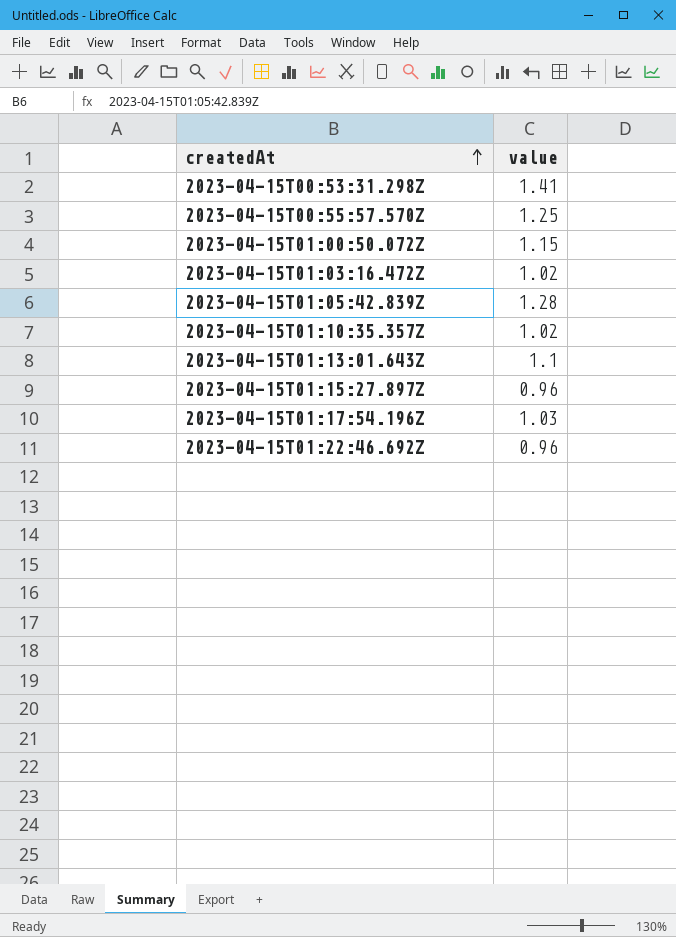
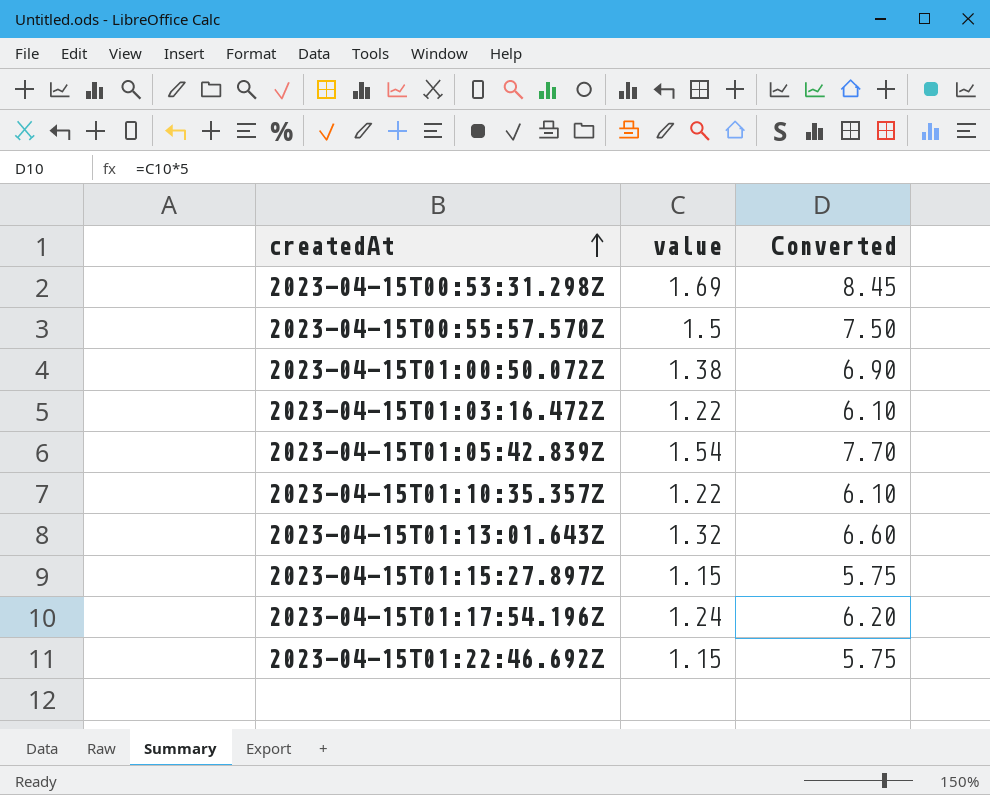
column Converted | formula: none -> [value] * 5
2023-04-15T00:53:31.298Z | value: 1.41 -> 1.69
2023-04-15T00:55:57.570Z | value: 1.25 -> 1.5
2023-04-15T01:00:50.072Z | value: 1.15 -> 1.38
2023-04-15T01:03:16.472Z | value: 1.02 -> 1.22
2023-04-15T01:05:42.839Z | value: 1.28 -> 1.54
2023-04-15T01:10:35.357Z | value: 1.02 -> 1.22
2023-04-15T01:13:01.643Z | value: 1.1 -> 1.32
2023-04-15T01:15:27.897Z | value: 0.96 -> 1.15
2023-04-15T01:17:54.196Z | value: 1.03 -> 1.24
2023-04-15T01:22:46.692Z | value: 0.96 -> 1.15

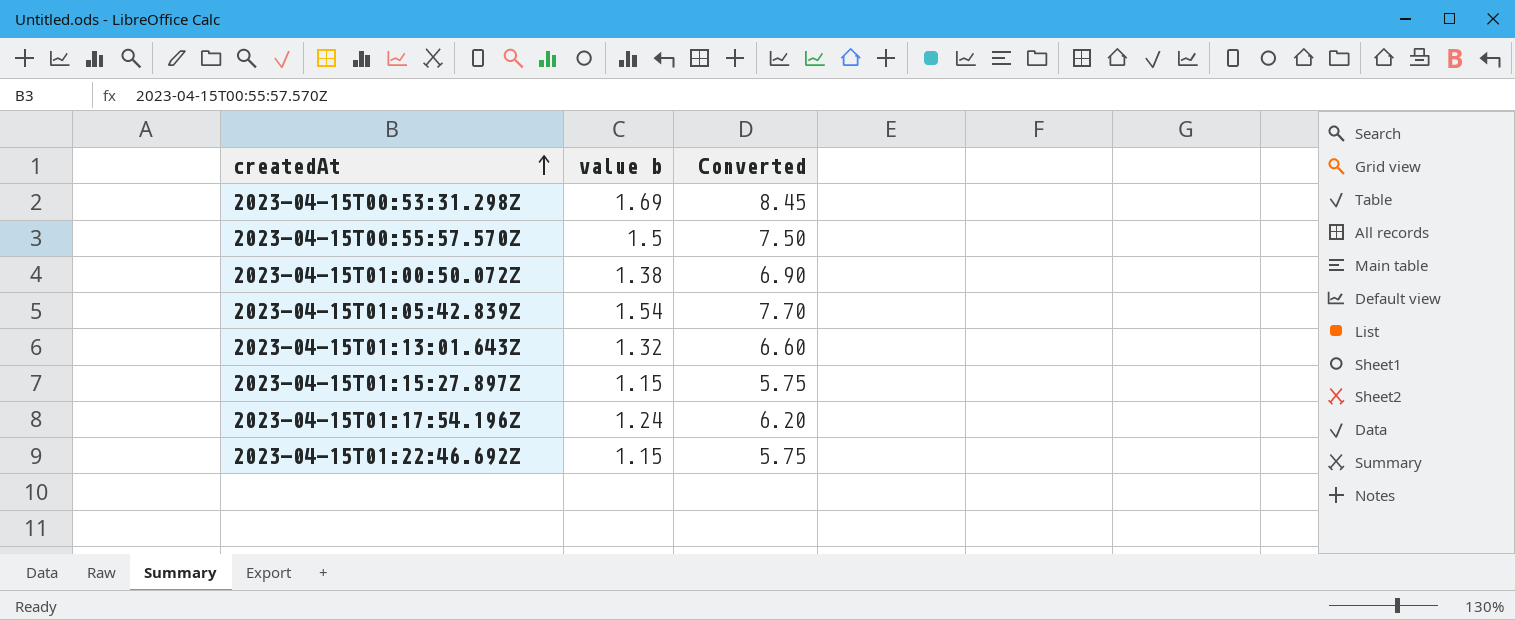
column name: value -> value b
row 2023-04-15T01:03:16.472Z: 1.22 | 6.10 -> none
row 2023-04-15T01:10:35.357Z: 1.22 | 6.10 -> none

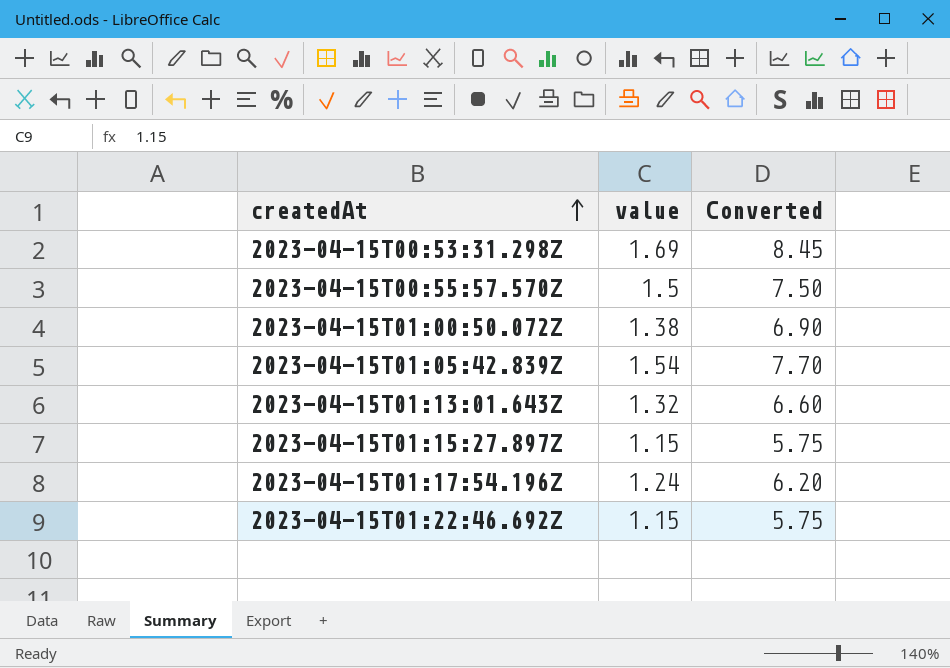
column name: value b -> value

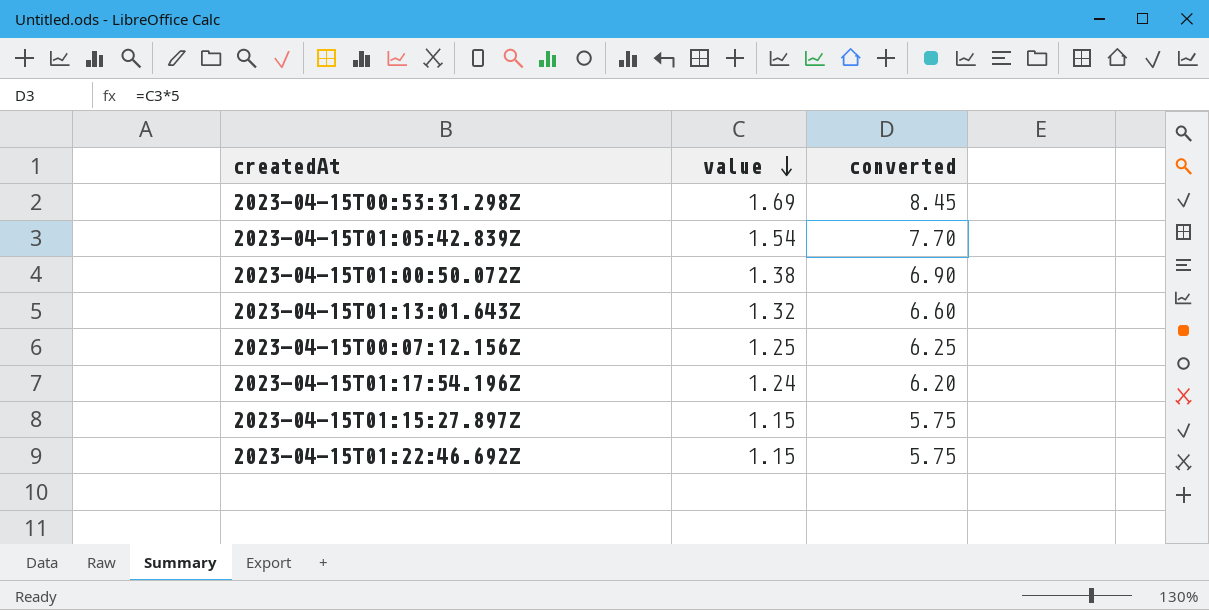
row order: createdAt ascending -> value descending
column name: Converted -> converted
row 2023-04-15T00:55:57.570Z: 1.5 | 7.50 -> none
row 2023-04-15T00:07:12.156Z: none -> 1.25 | 6.25

